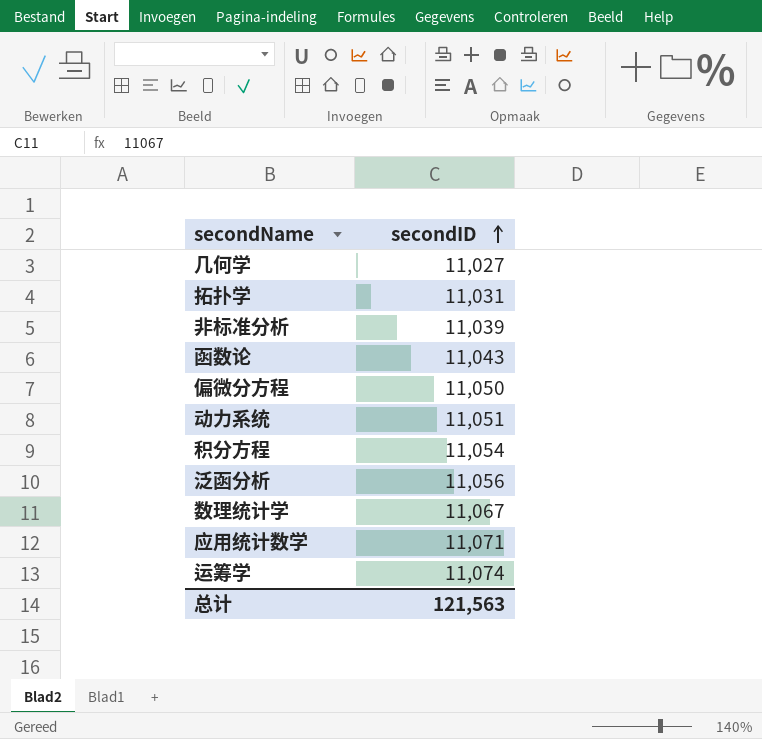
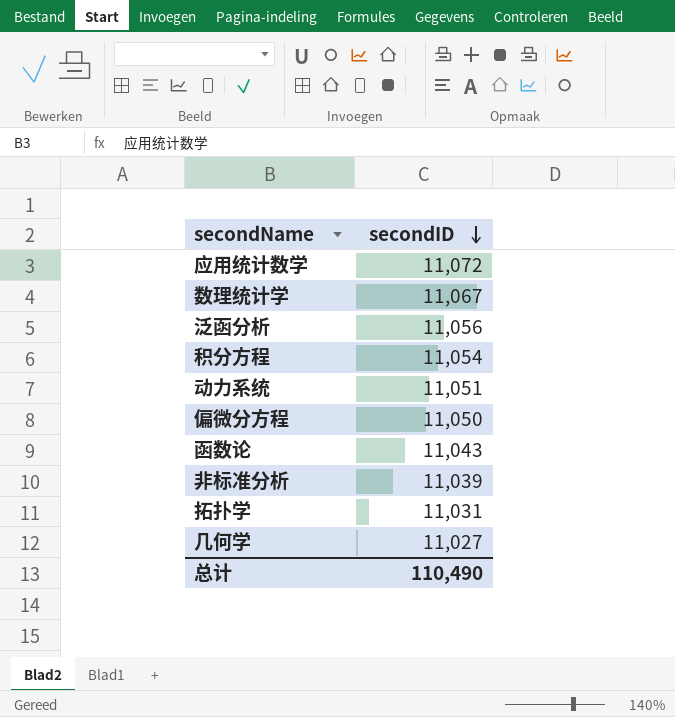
row order: secondID ascending -> secondID descending
row 运筹学: 11,074 -> none
应用统计数学 | secondID: 11,071 -> 11,072
总计 | secondID: 121,563 -> 110,490

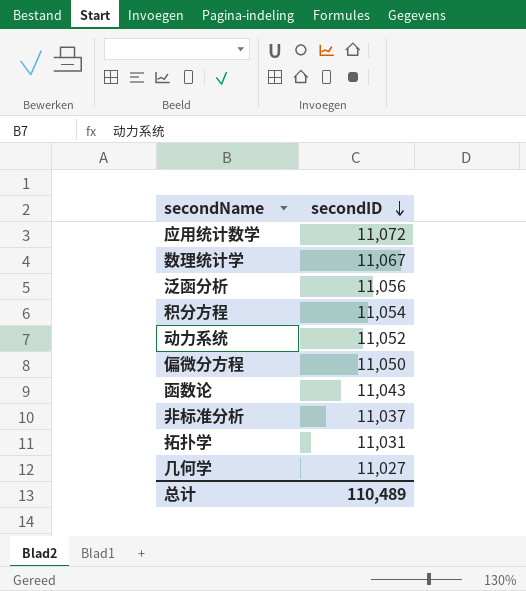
动力系统 | secondID: 11,051 -> 11,052
非标准分析 | secondID: 11,039 -> 11,037
总计 | secondID: 110,490 -> 110,489

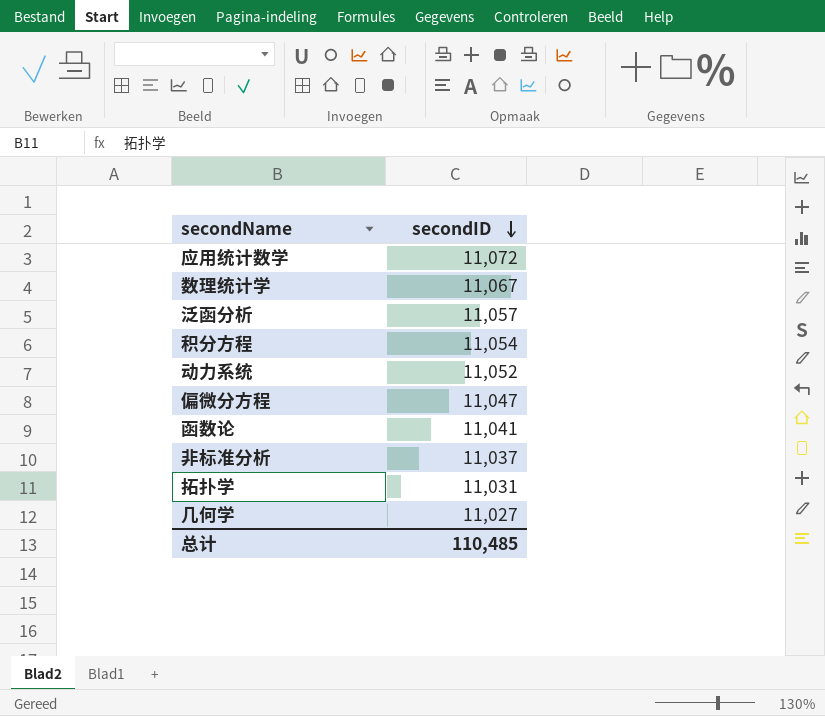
泛函分析 | secondID: 11,056 -> 11,057
偏微分方程 | secondID: 11,050 -> 11,047
函数论 | secondID: 11,043 -> 11,041
总计 | secondID: 110,489 -> 110,485

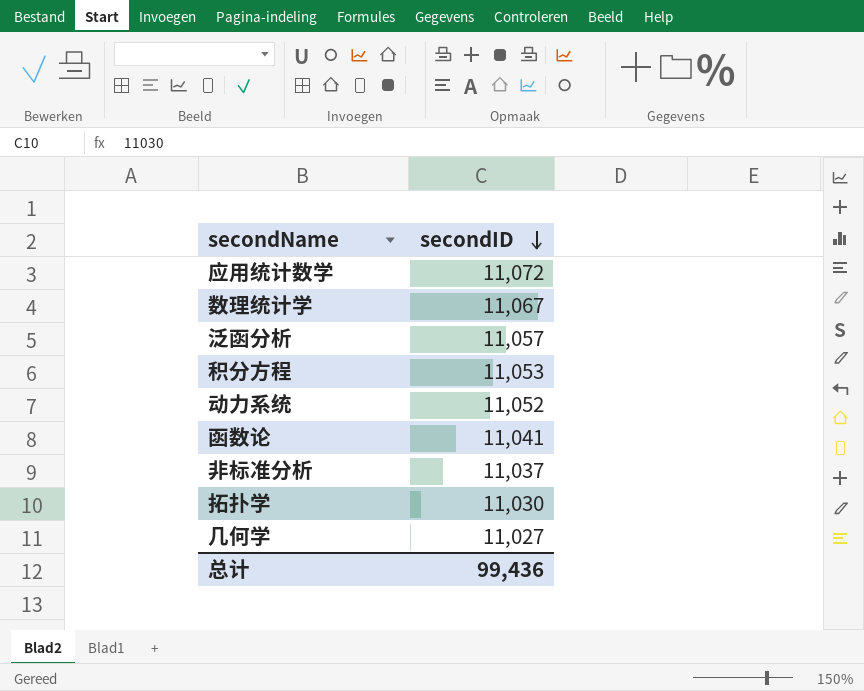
row 偏微分方程: 11,047 -> none
积分方程 | secondID: 11,054 -> 11,053
拓扑学 | secondID: 11,031 -> 11,030
总计 | secondID: 110,485 -> 99,436

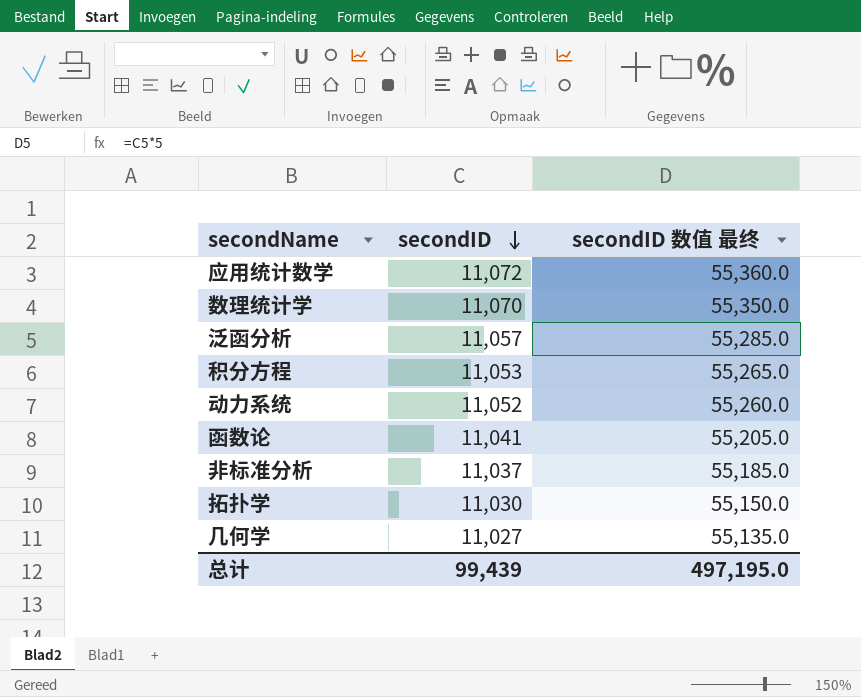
column secondID 数值 最终 | formula: none -> [secondID] * 5
数理统计学 | secondID: 11,067 -> 11,070
总计 | secondID: 99,436 -> 99,439

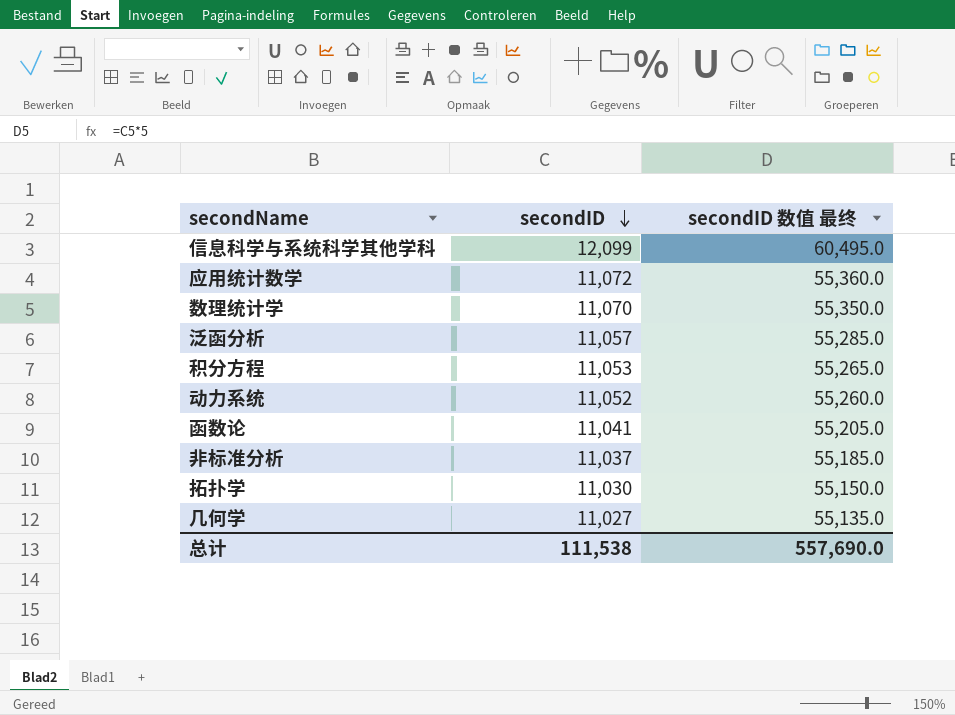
row 信息科学与系统科学其他学科: none -> 12,099 | 60,495.0
总计 | secondID: 99,439 -> 111,538
总计 | secondID 数值 最终: 497,195.0 -> 557,690.0

